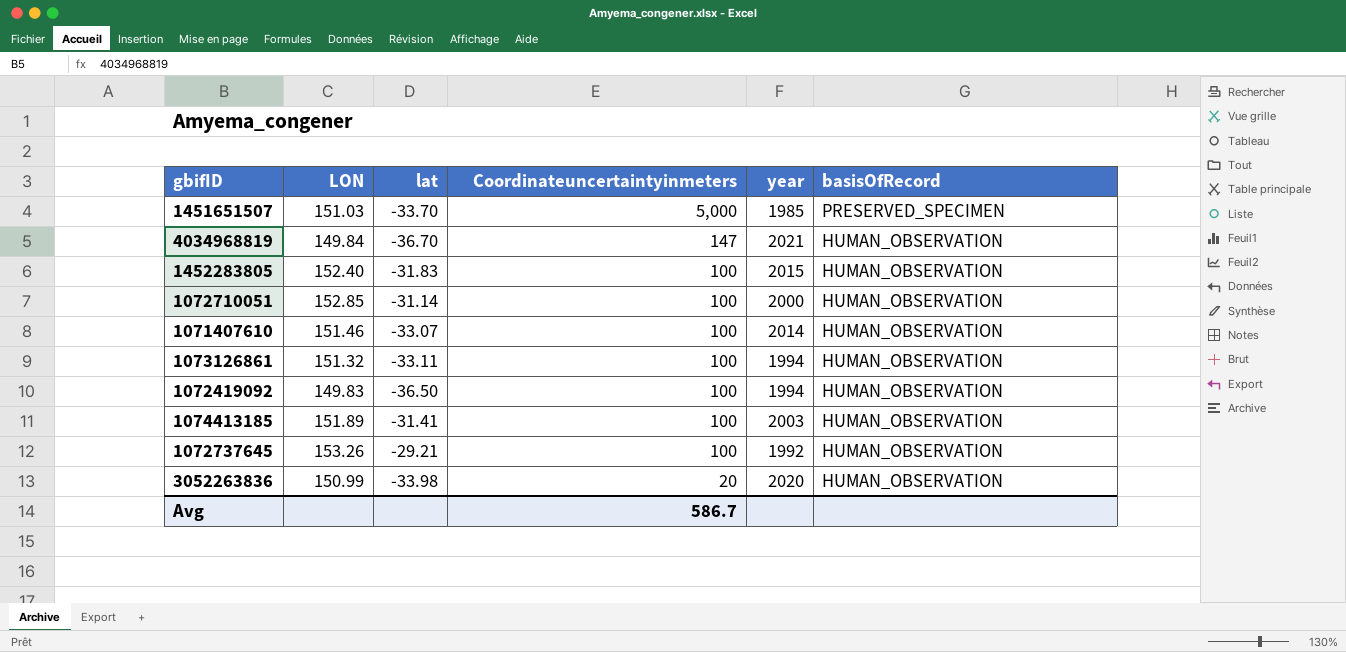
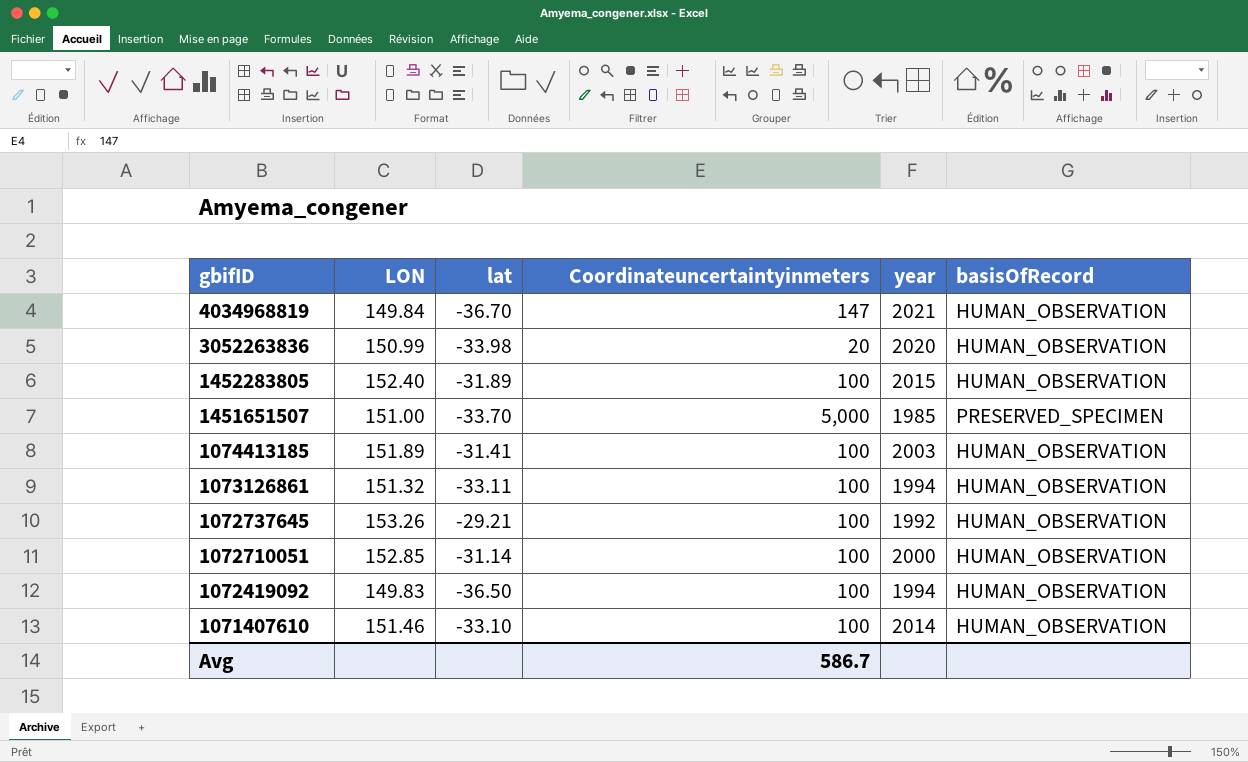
row order: Coordinateuncertaintyinmeters descending -> gbifID descending
1452283805 | lat: -31.83 -> -31.89
1451651507 | LON: 151.03 -> 151.00
1071407610 | lat: -33.07 -> -33.10

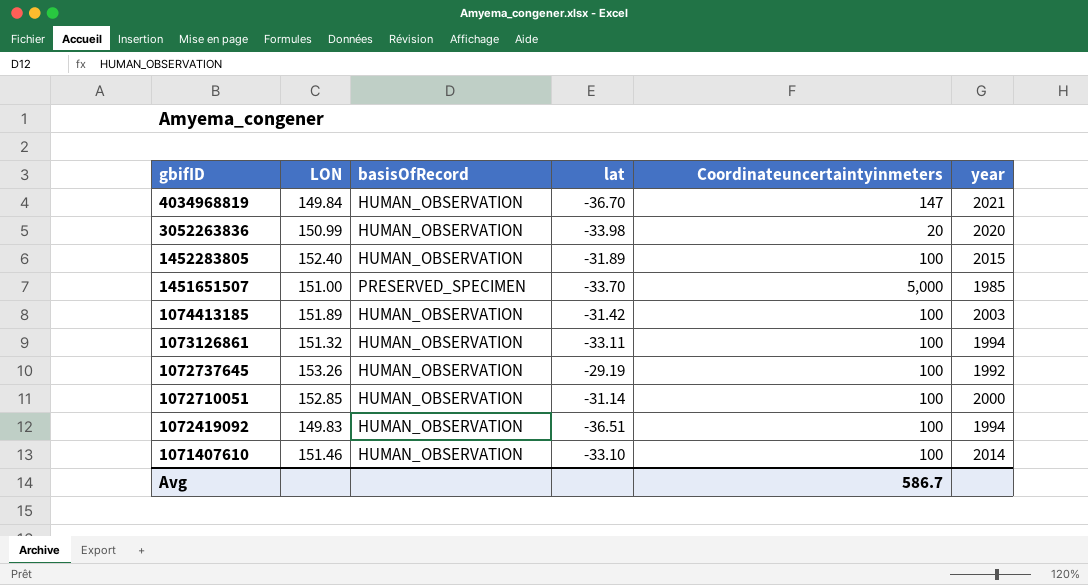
column basisOfRecord | position: 6 -> 3
1074413185 | lat: -31.41 -> -31.42
1072737645 | lat: -29.21 -> -29.19
1072419092 | lat: -36.50 -> -36.51

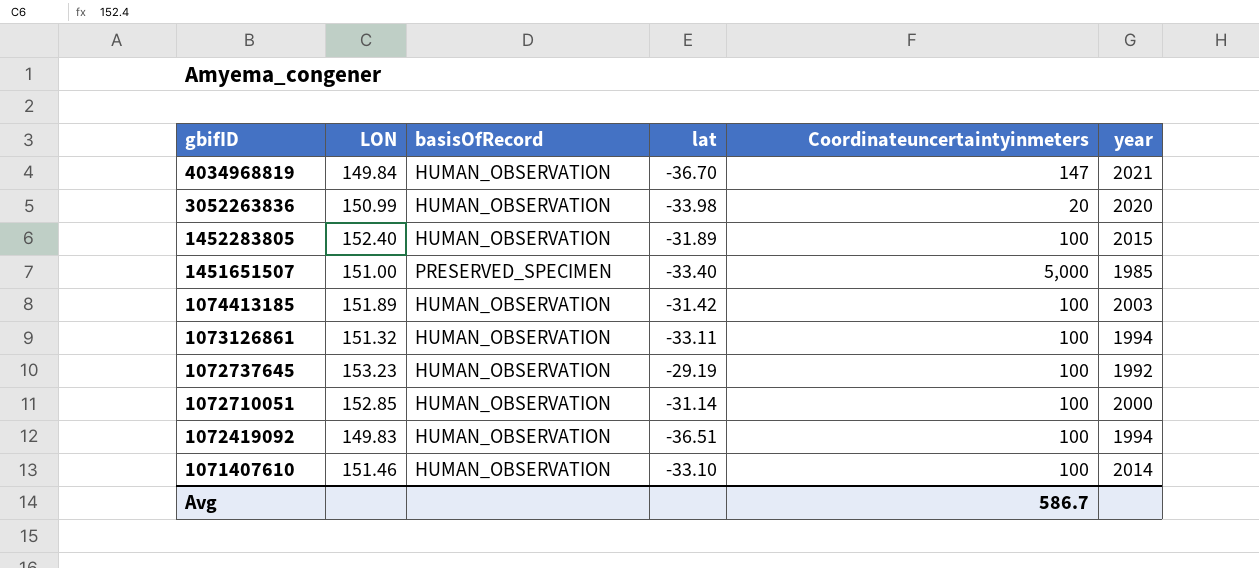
1451651507 | lat: -33.70 -> -33.40
1072737645 | LON: 153.26 -> 153.23

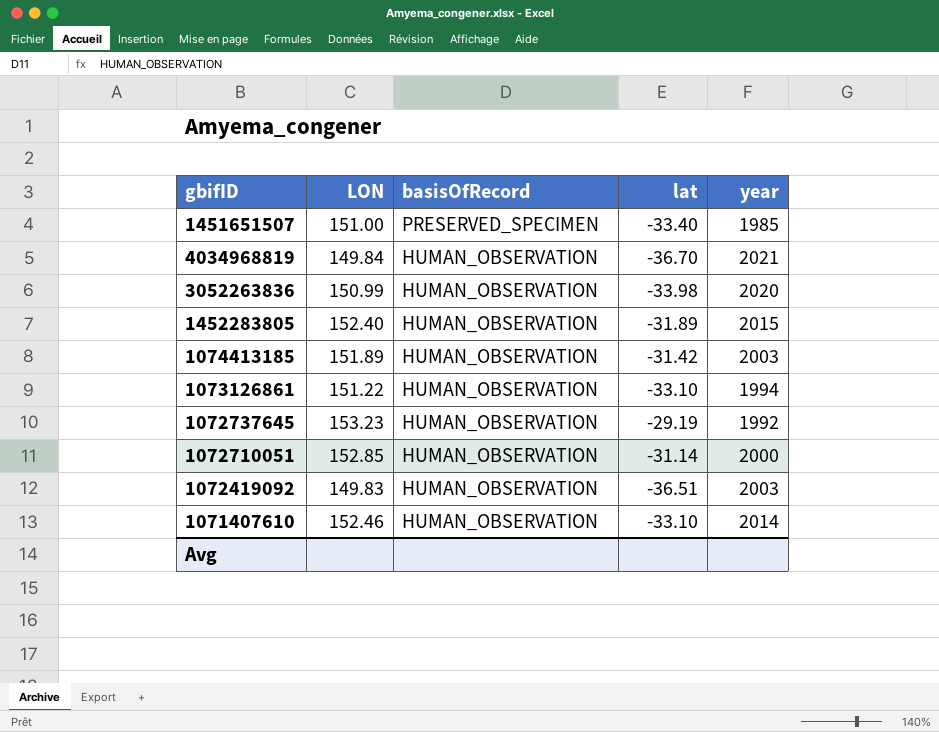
row order: gbifID descending -> basisOfRecord descending
column Coordinateuncertaintyinmeters | position: 5 -> none
1073126861 | LON: 151.32 -> 151.22
1073126861 | lat: -33.11 -> -33.10
1072419092 | year: 1994 -> 2003
1071407610 | LON: 151.46 -> 152.46

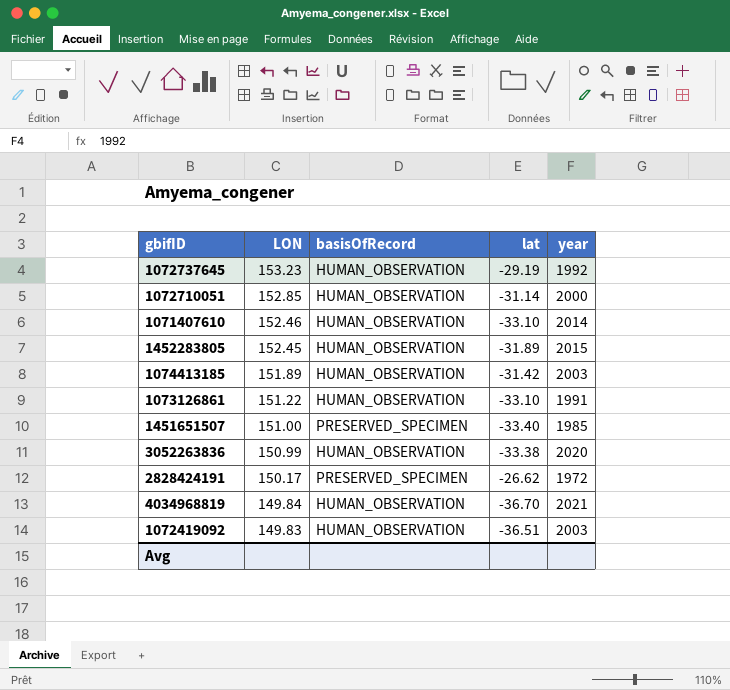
row order: basisOfRecord descending -> LON descending
1452283805 | LON: 152.40 -> 152.45
1073126861 | year: 1994 -> 1991
3052263836 | lat: -33.98 -> -33.38
row 2828424191: none -> 150.17 | PRESERVED_SPECIMEN | -26.62 | 1972

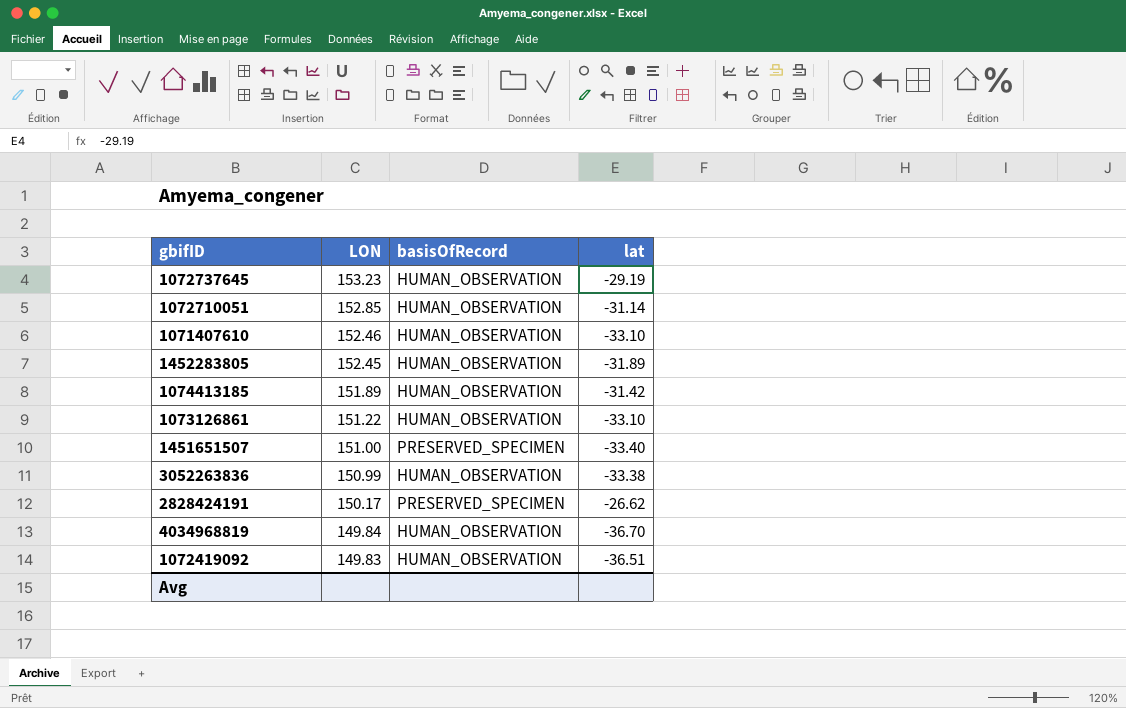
column year | position: 5 -> none

